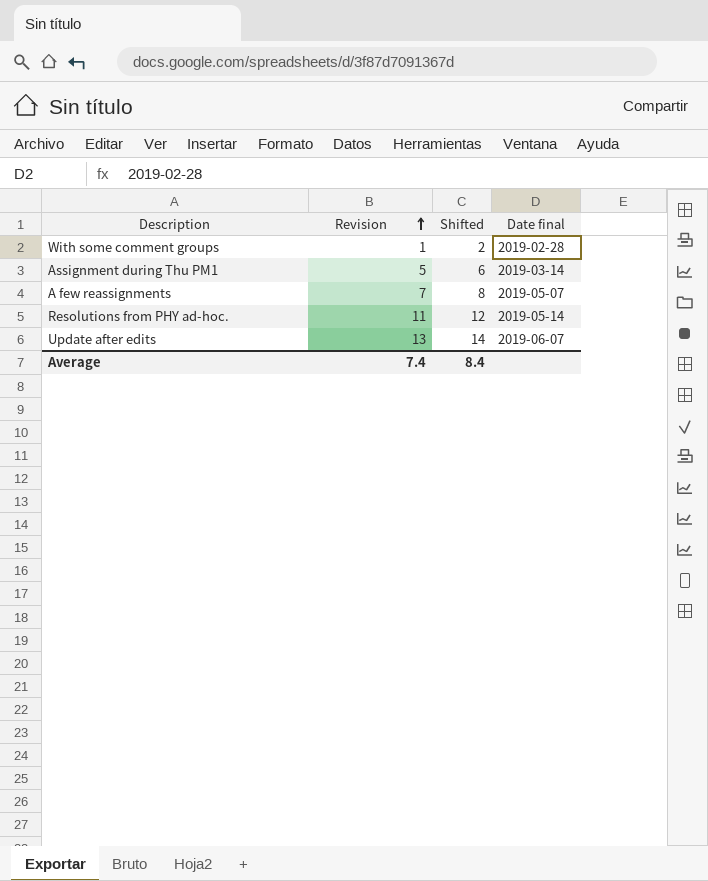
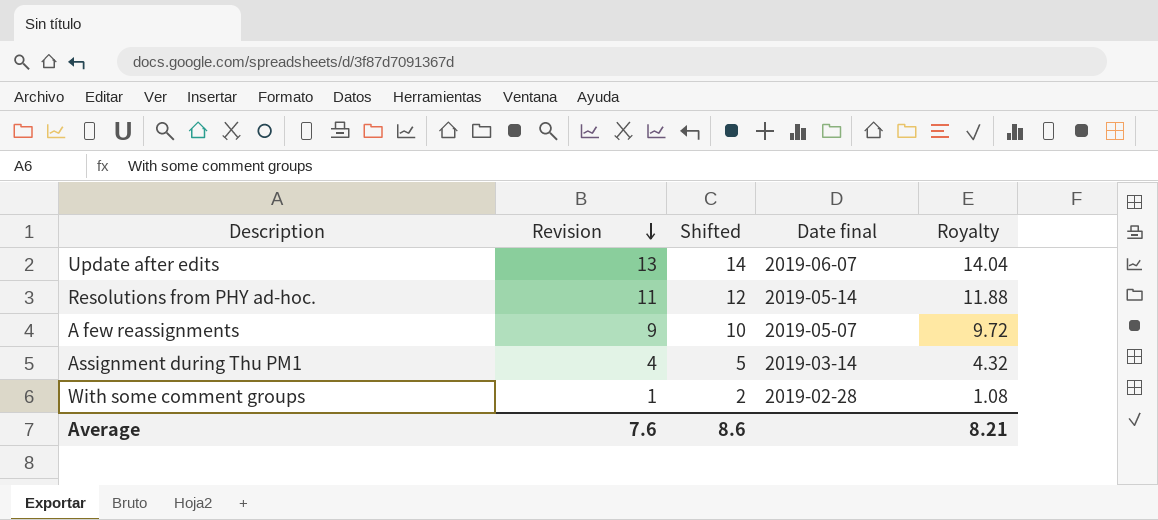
row order: Revision ascending -> Revision descending
column Royalty | formula: none -> [Revision] * 1.08
A few reassignments | Revision: 7 -> 9
A few reassignments | Shifted: 8 -> 10
Assignment during Thu PM1 | Revision: 5 -> 4
Assignment during Thu PM1 | Shifted: 6 -> 5
Average | Revision: 7.4 -> 7.6
Average | Shifted: 8.4 -> 8.6

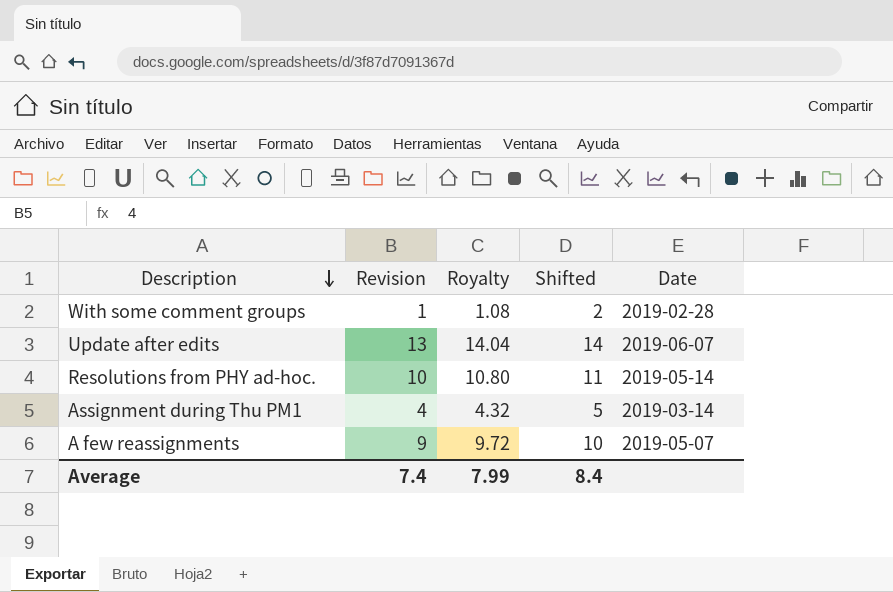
row order: Revision descending -> Description descending
column Royalty | position: 5 -> 3
column name: Date final -> Date
Resolutions from PHY ad-hoc. | Revision: 11 -> 10
Resolutions from PHY ad-hoc. | Royalty: 11.88 -> 10.80
Resolutions from PHY ad-hoc. | Shifted: 12 -> 11
Average | Revision: 7.6 -> 7.4
Average | Royalty: 8.21 -> 7.99
Average | Shifted: 8.6 -> 8.4

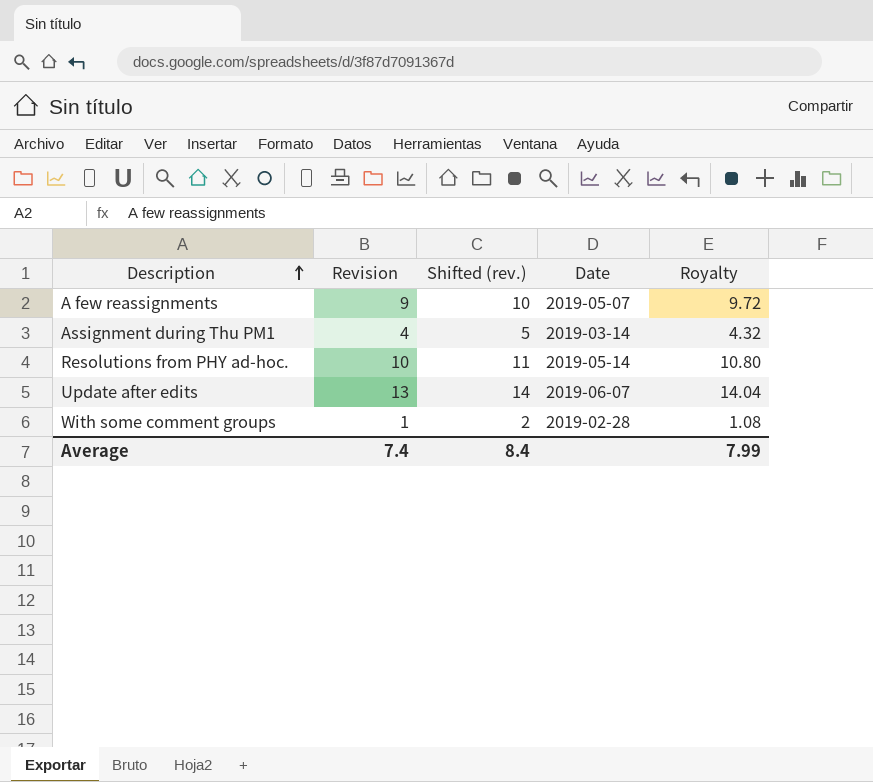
row order: Description descending -> Description ascending
column name: Shifted -> Shifted (rev.)
column Royalty | position: 3 -> 5

